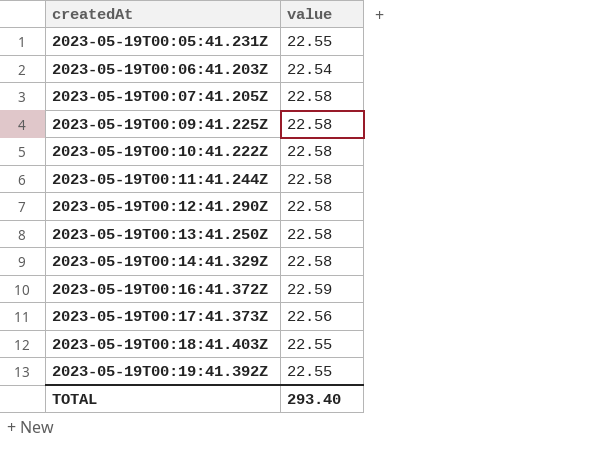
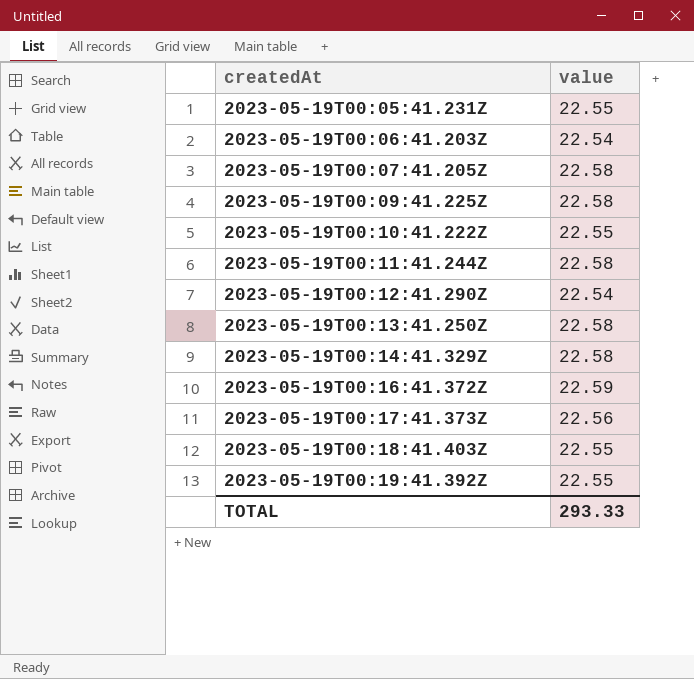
2023-05-19T00:10:41.222Z | value: 22.58 -> 22.55
2023-05-19T00:12:41.290Z | value: 22.58 -> 22.54
TOTAL | value: 293.40 -> 293.33

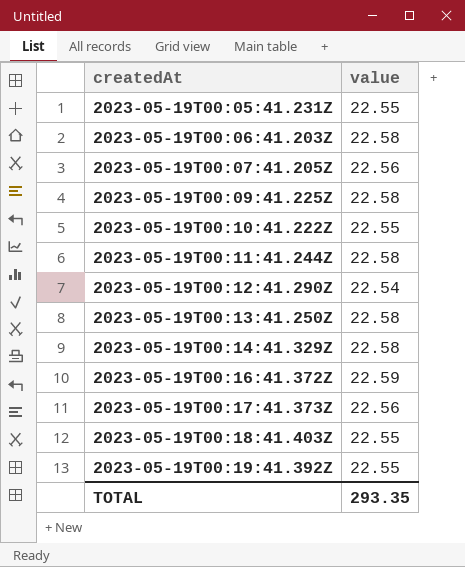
2023-05-19T00:06:41.203Z | value: 22.54 -> 22.58
2023-05-19T00:07:41.205Z | value: 22.58 -> 22.56
TOTAL | value: 293.33 -> 293.35

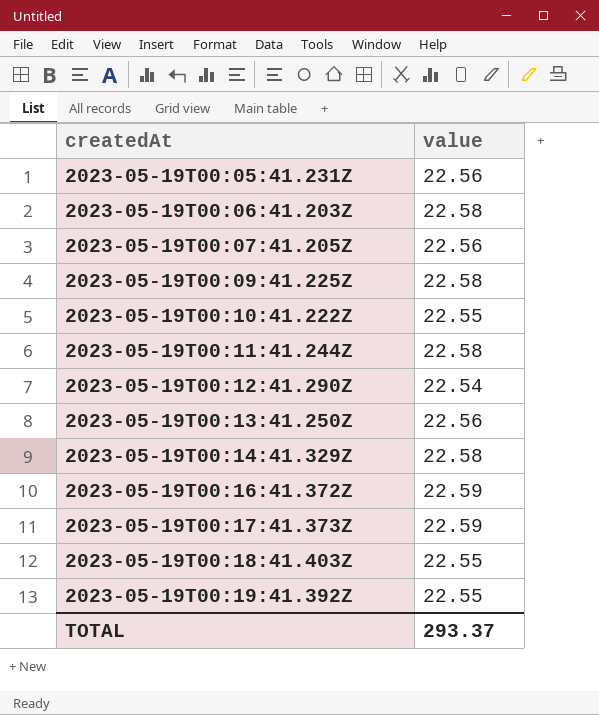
2023-05-19T00:05:41.231Z | value: 22.55 -> 22.56
2023-05-19T00:13:41.250Z | value: 22.58 -> 22.56
2023-05-19T00:17:41.373Z | value: 22.56 -> 22.59
TOTAL | value: 293.35 -> 293.37

